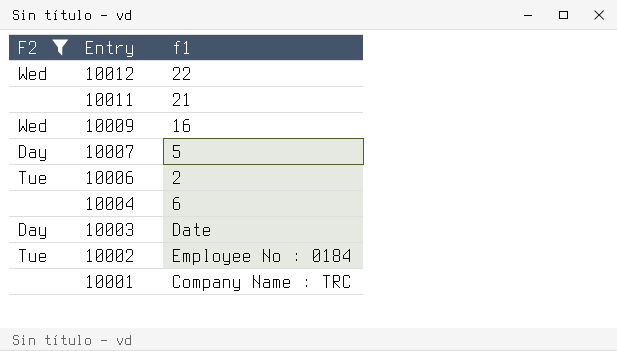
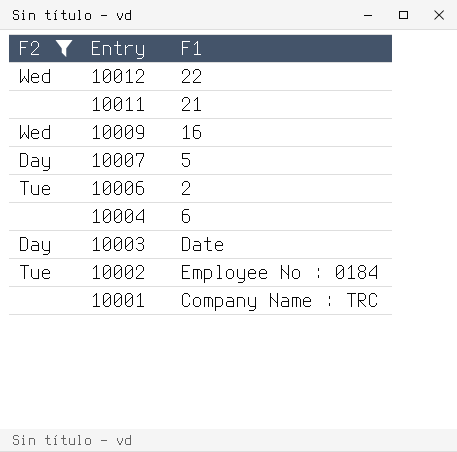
column name: f1 -> F1

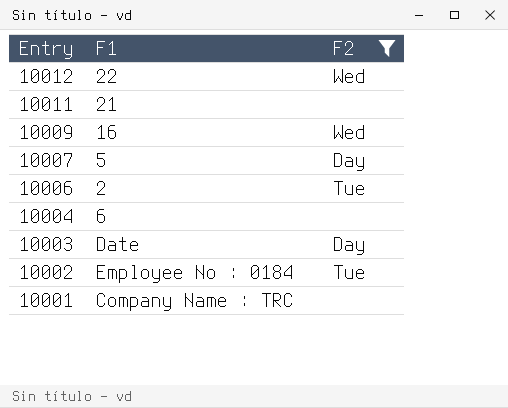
column F2 | position: 1 -> 3

